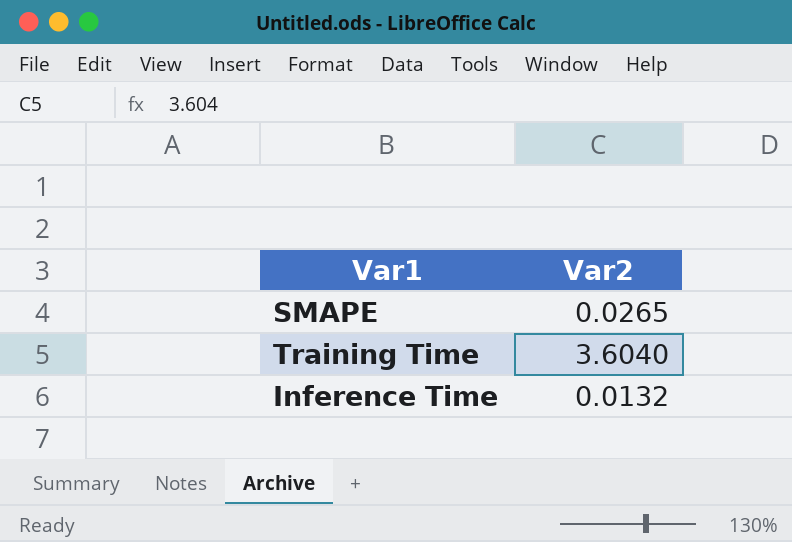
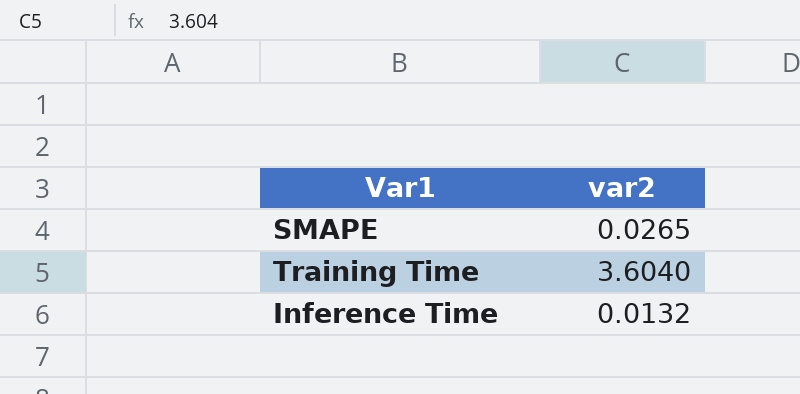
column name: Var2 -> var2

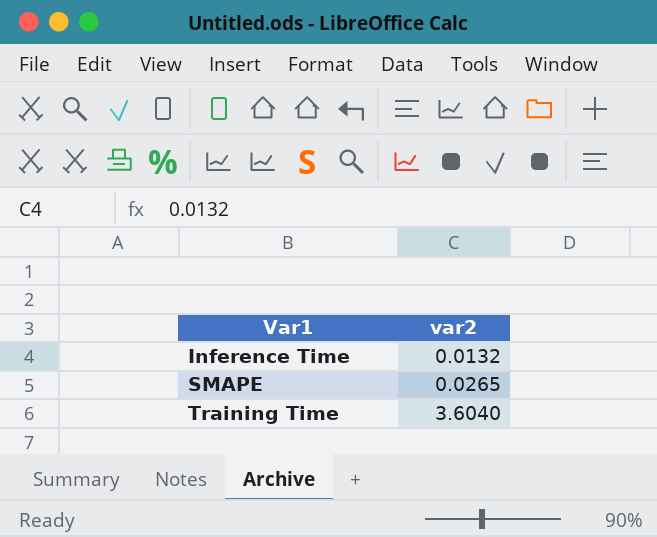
row order: none -> Var1 ascending

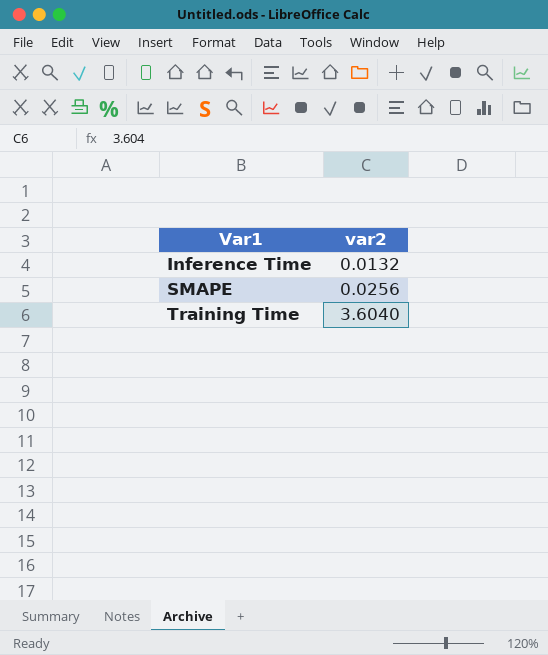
SMAPE | var2: 0.0265 -> 0.0256

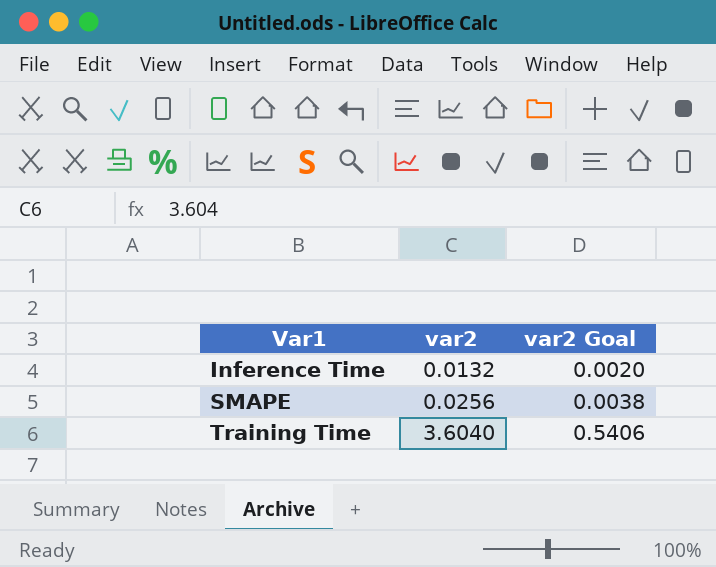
column var2 Goal | formula: none -> [var2] * 0.15

